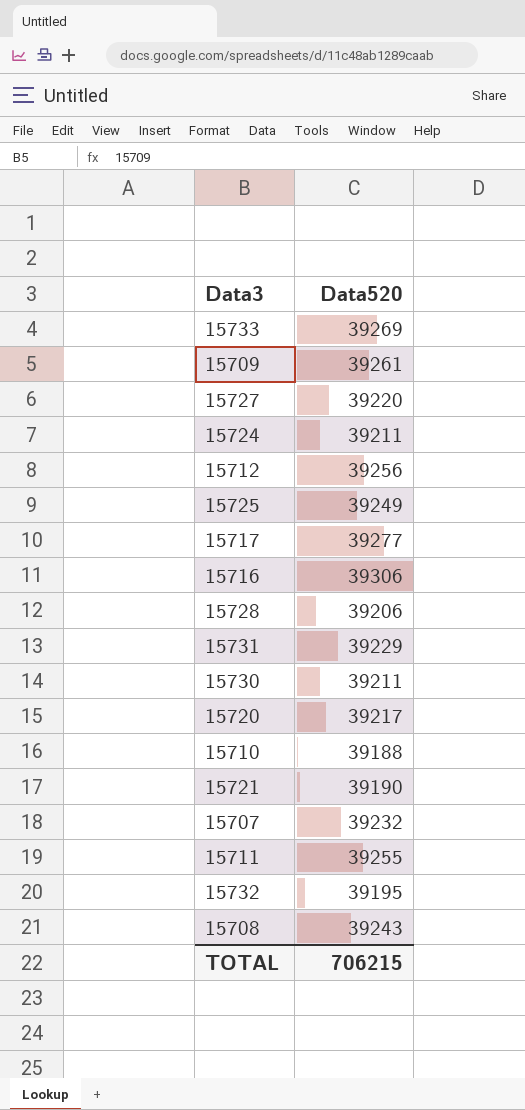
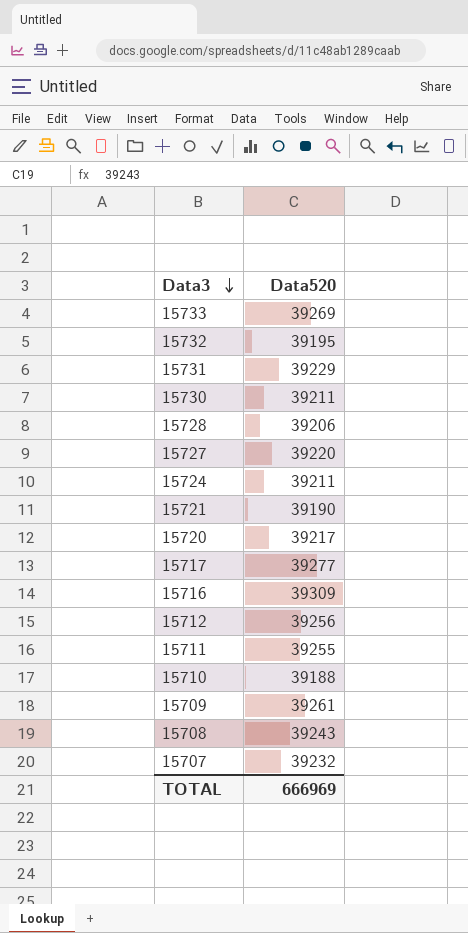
row order: none -> Data3 descending
row 15725: 39249 -> none
15716 | Data520: 39306 -> 39309
TOTAL | Data520: 706215 -> 666969

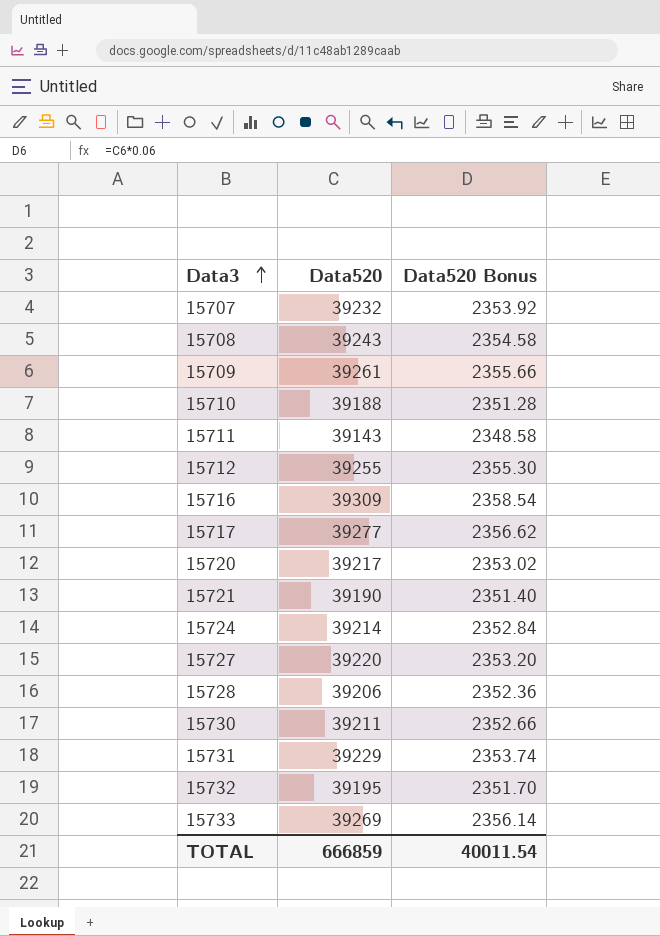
row order: Data3 descending -> Data3 ascending
column Data520 Bonus | formula: none -> [Data520] * 0.06
15711 | Data520: 39255 -> 39143
15712 | Data520: 39256 -> 39255
15724 | Data520: 39211 -> 39214
TOTAL | Data520: 666969 -> 666859

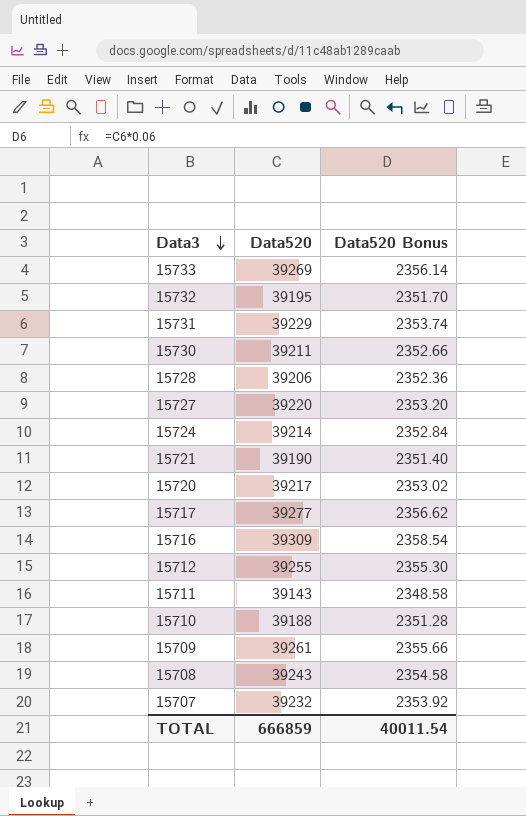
row order: Data3 ascending -> Data3 descending

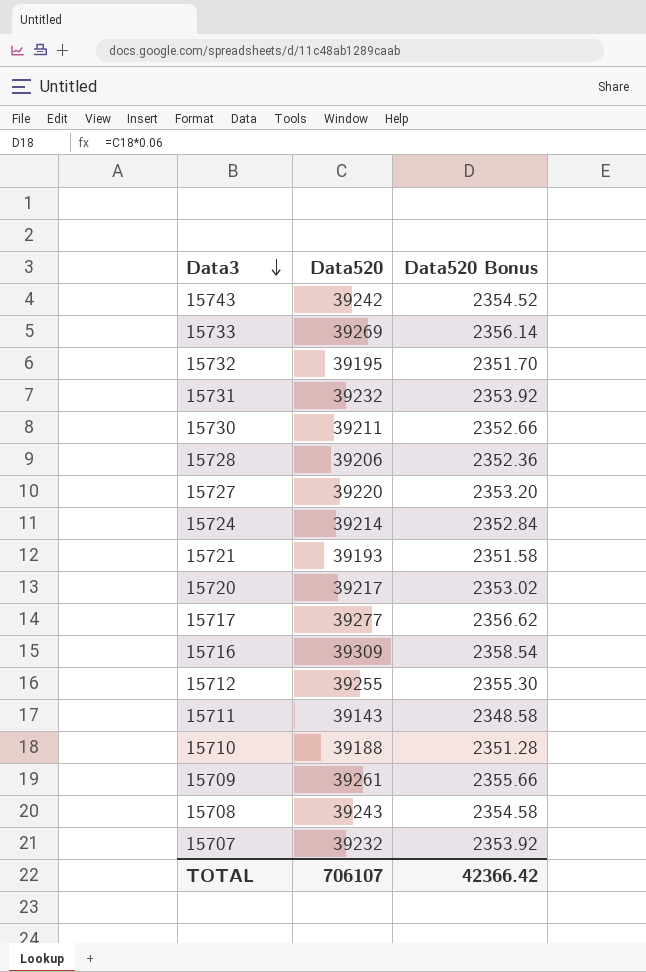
row 15743: none -> 39242 | 2354.52
15731 | Data520: 39229 -> 39232
15731 | Data520 Bonus: 2353.74 -> 2353.92
15721 | Data520: 39190 -> 39193
15721 | Data520 Bonus: 2351.40 -> 2351.58
TOTAL | Data520: 666859 -> 706107
TOTAL | Data520 Bonus: 40011.54 -> 42366.42

